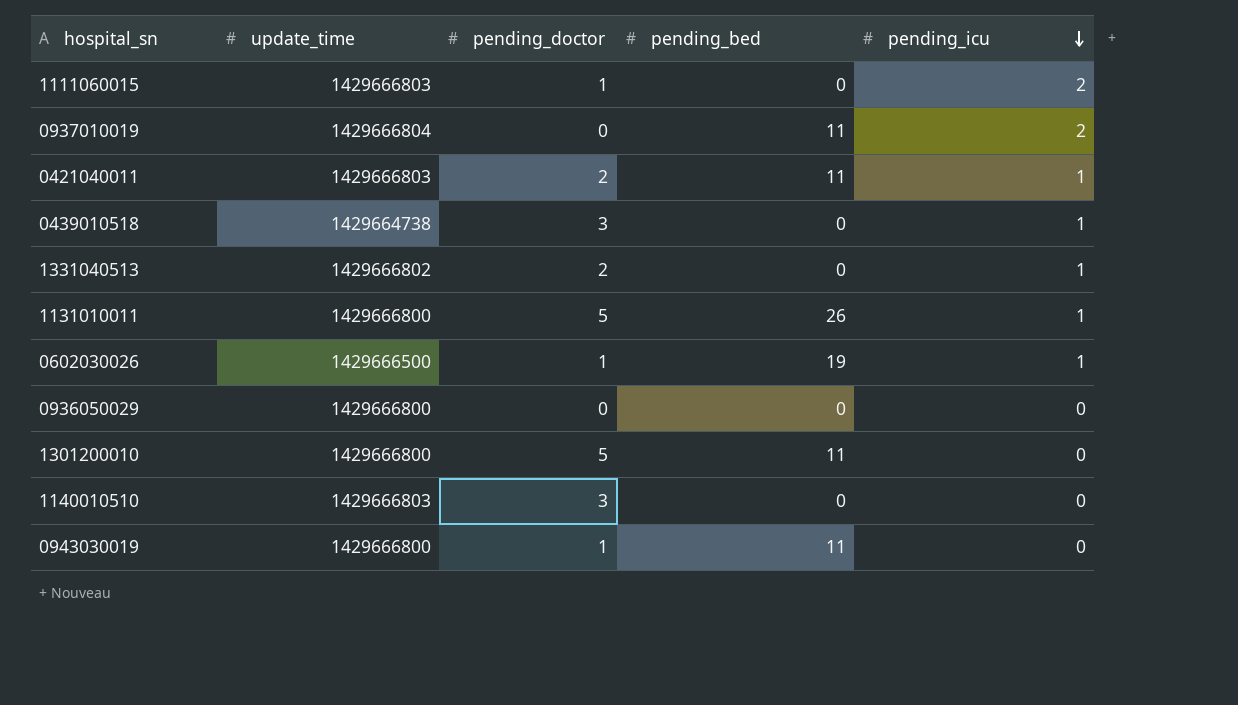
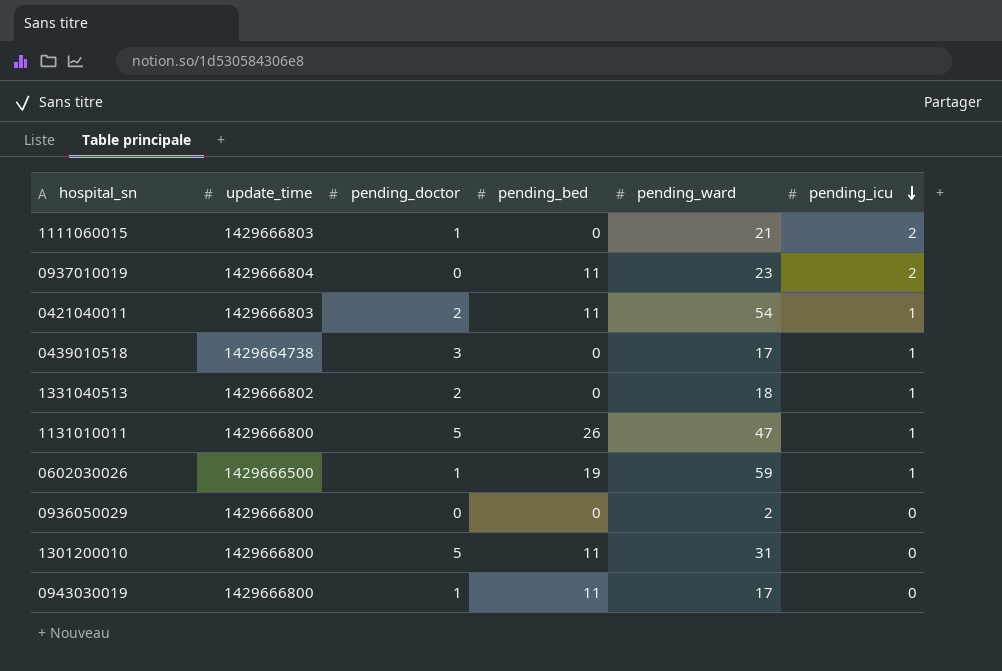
column pending_ward | position: none -> 5
row 1140010510: 1429666803 | 3 | 0 | 0 -> none

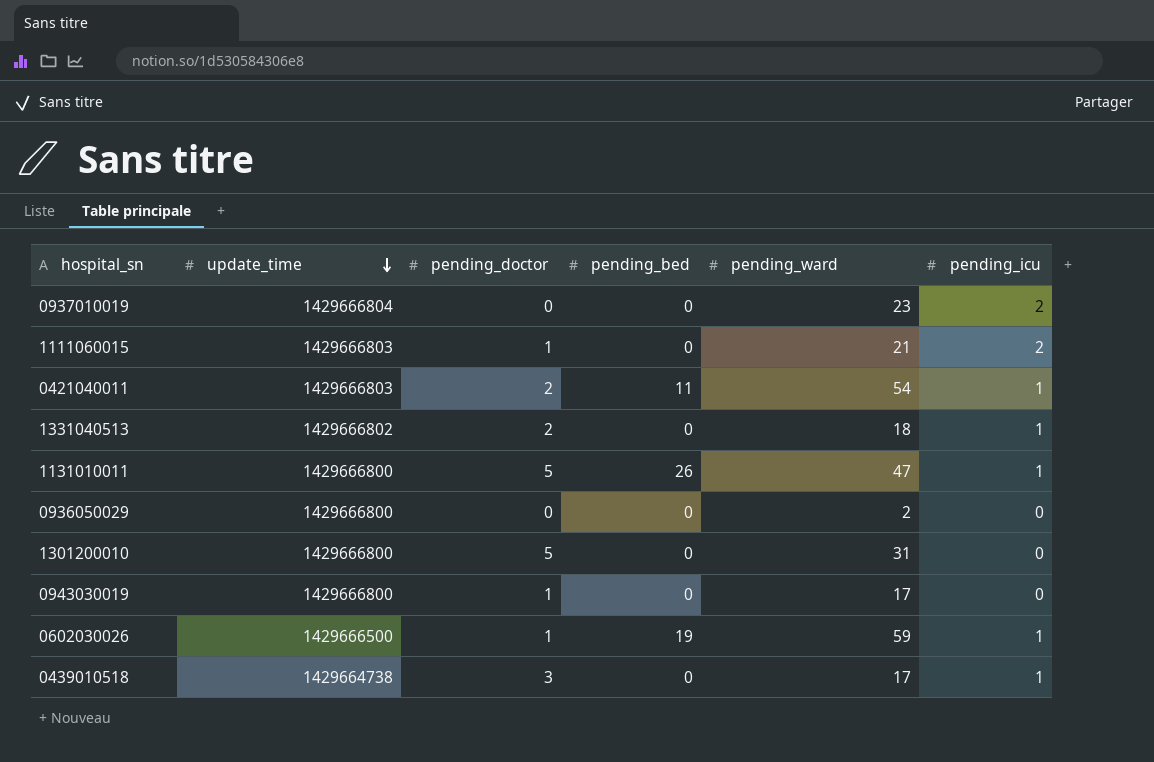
row order: pending_icu descending -> update_time descending
0937010019 | pending_bed: 11 -> 0
1301200010 | pending_bed: 11 -> 0
0943030019 | pending_bed: 11 -> 0

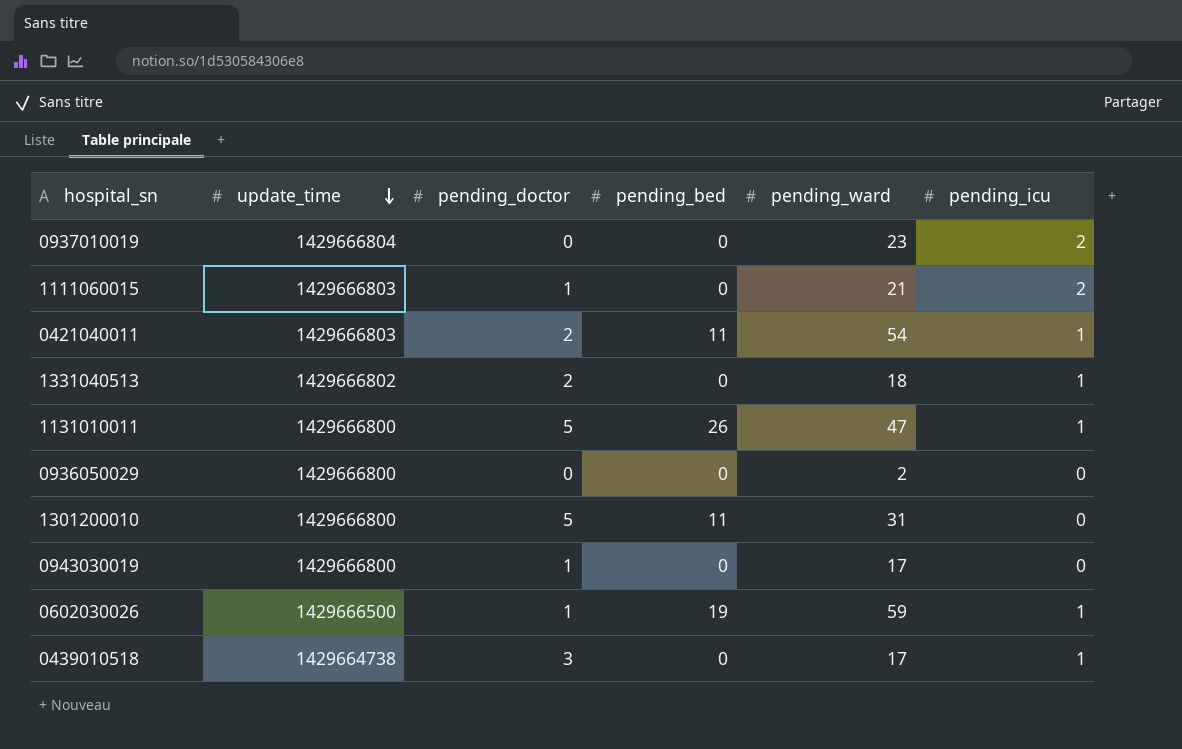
1301200010 | pending_bed: 0 -> 11

